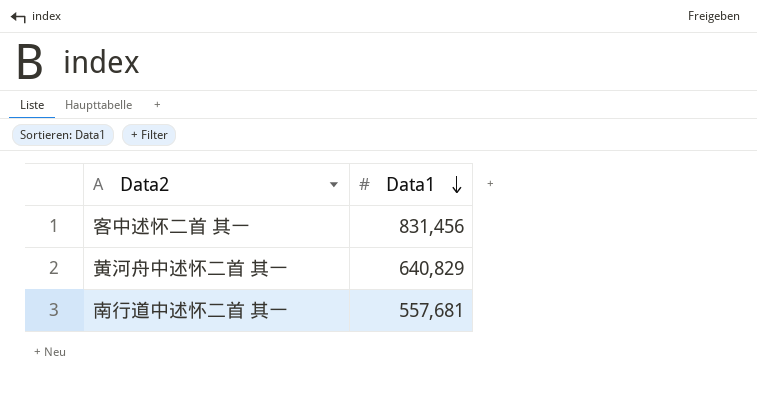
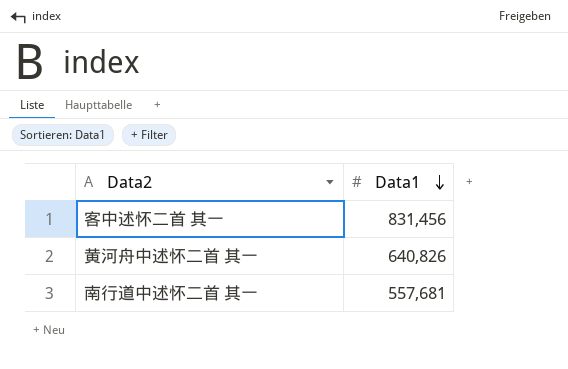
黄河舟中述怀二首 其一 | Data1: 640,829 -> 640,826

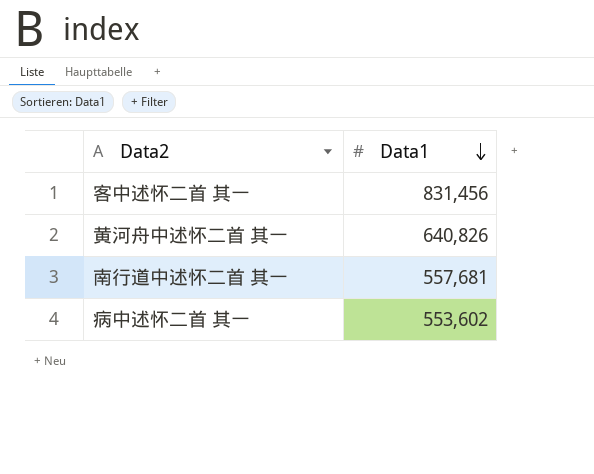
row 病中述怀二首 其一: none -> 553,602

